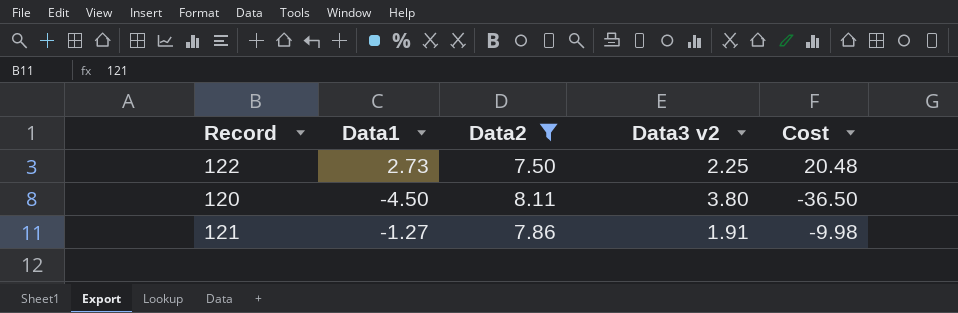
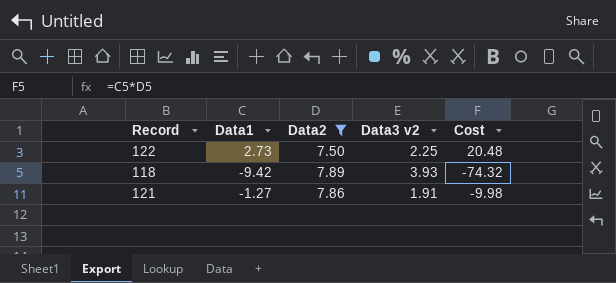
row 120: -4.50 | 8.11 | 3.80 | -36.50 -> none
row 118: none -> -9.42 | 7.89 | 3.93 | -74.32

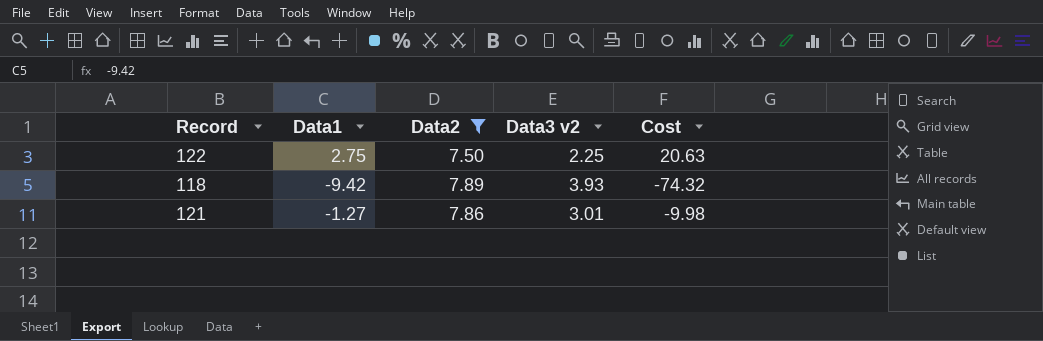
122 | Data1: 2.73 -> 2.75
122 | Cost: 20.48 -> 20.63
121 | Data3 v2: 1.91 -> 3.01

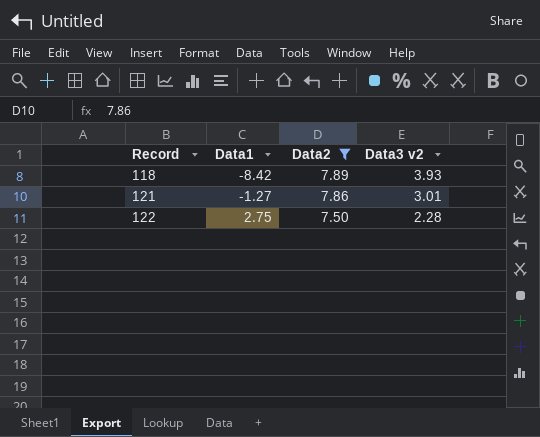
row order: none -> Record ascending
column Cost | formula: [Data1] * [Data2] -> none
118 | Data1: -9.42 -> -8.42
122 | Data3 v2: 2.25 -> 2.28

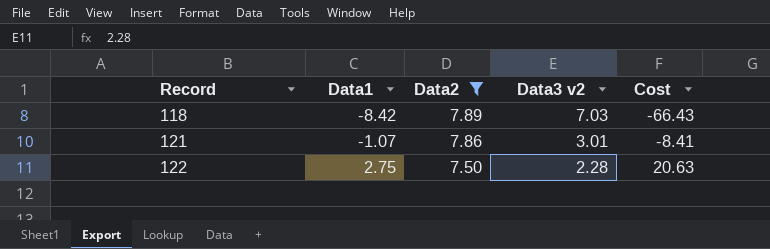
column Cost | formula: none -> [Data1] * [Data2]
118 | Data3 v2: 3.93 -> 7.03
121 | Data1: -1.27 -> -1.07

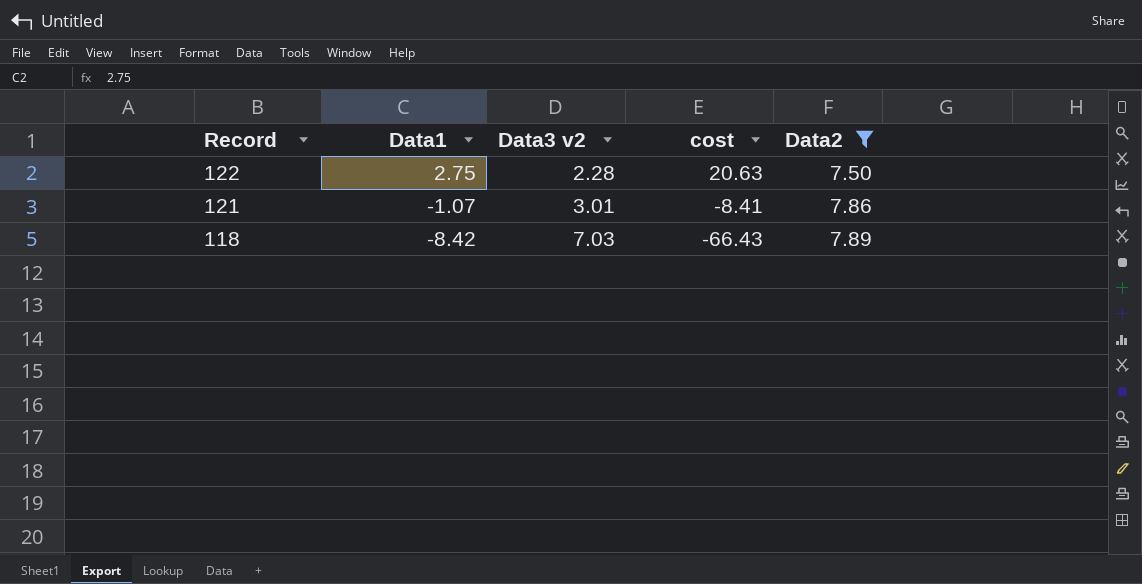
row order: Record ascending -> Record descending
column name: Cost -> cost
column Data2 | position: 3 -> 5

